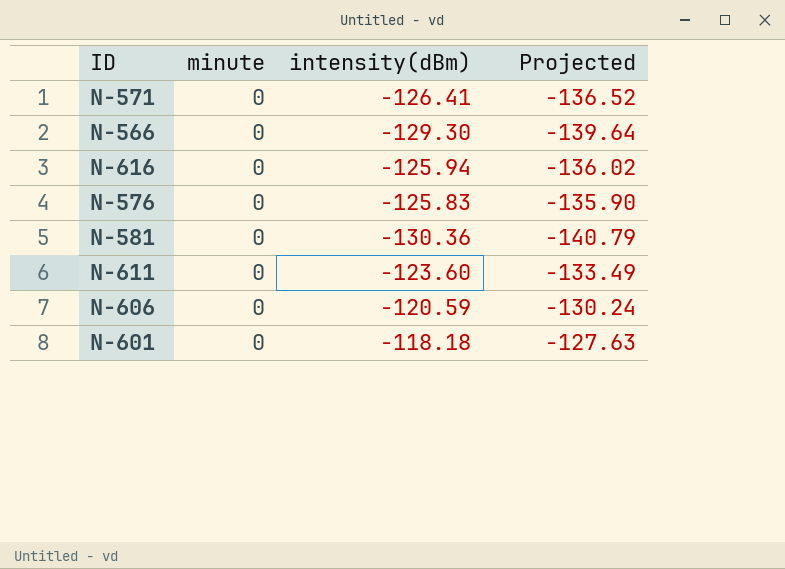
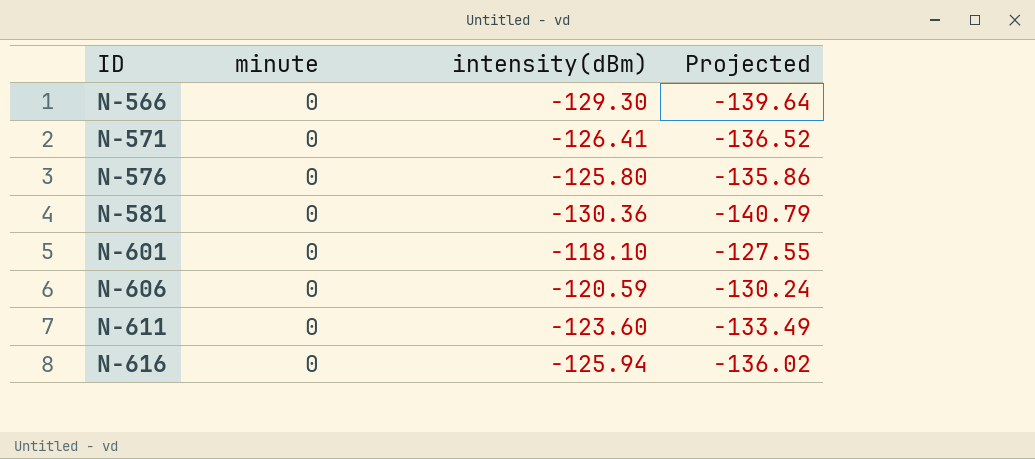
row order: none -> ID ascending
N-576 | intensity(dBm): -125.83 -> -125.80
N-576 | Projected: -135.90 -> -135.86
N-601 | intensity(dBm): -118.18 -> -118.10
N-601 | Projected: -127.63 -> -127.55

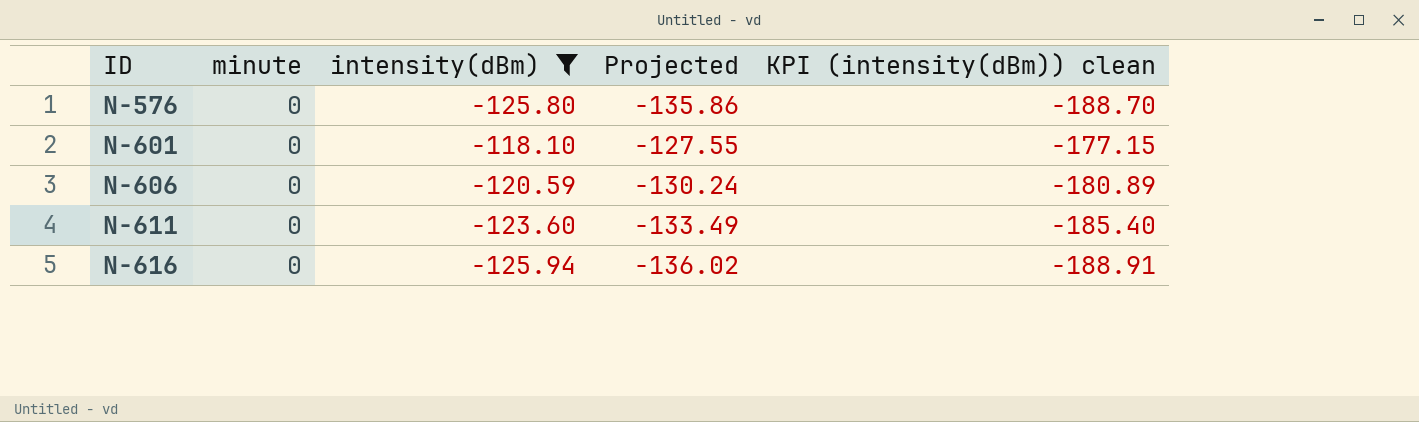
filter: none -> intensity(dBm) >= -125.94
column KPI (intensity(dBm)) clean | formula: none -> [intensity(dBm)] * 1.5

